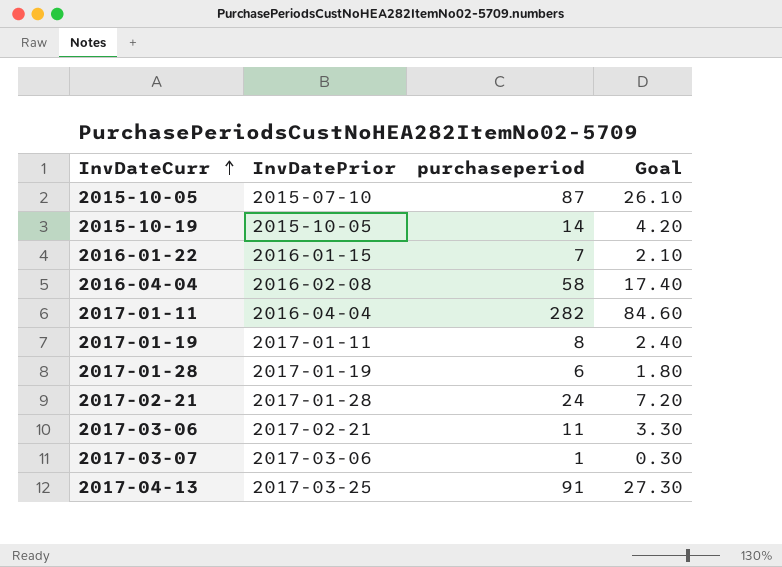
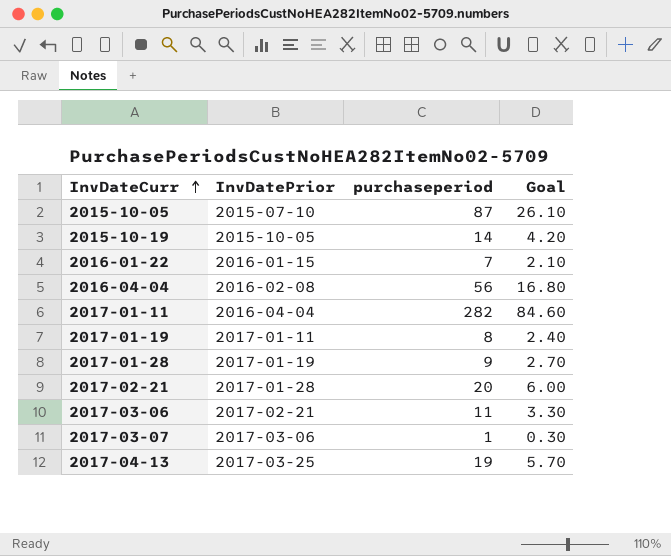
2016-04-04 | purchaseperiod: 58 -> 56
2016-04-04 | Goal: 17.40 -> 16.80
2017-01-28 | purchaseperiod: 6 -> 9
2017-01-28 | Goal: 1.80 -> 2.70
2017-02-21 | purchaseperiod: 24 -> 20
2017-02-21 | Goal: 7.20 -> 6.00
2017-04-13 | purchaseperiod: 91 -> 19
2017-04-13 | Goal: 27.30 -> 5.70

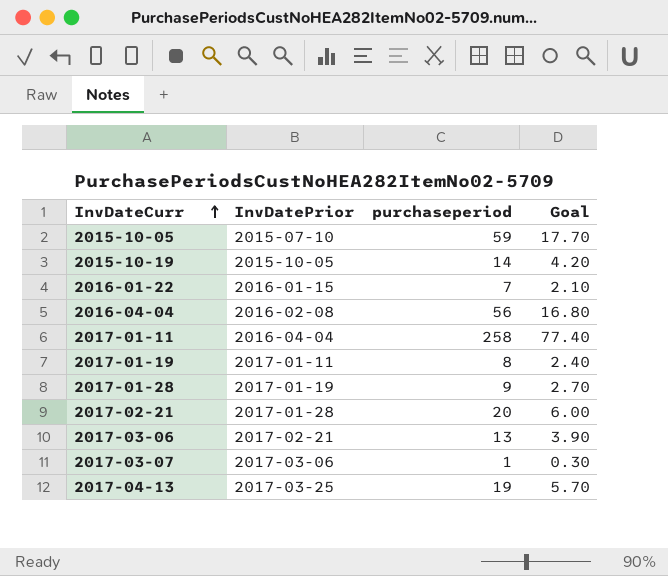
2015-10-05 | purchaseperiod: 87 -> 59
2015-10-05 | Goal: 26.10 -> 17.70
2017-01-11 | purchaseperiod: 282 -> 258
2017-01-11 | Goal: 84.60 -> 77.40
2017-03-06 | purchaseperiod: 11 -> 13
2017-03-06 | Goal: 3.30 -> 3.90

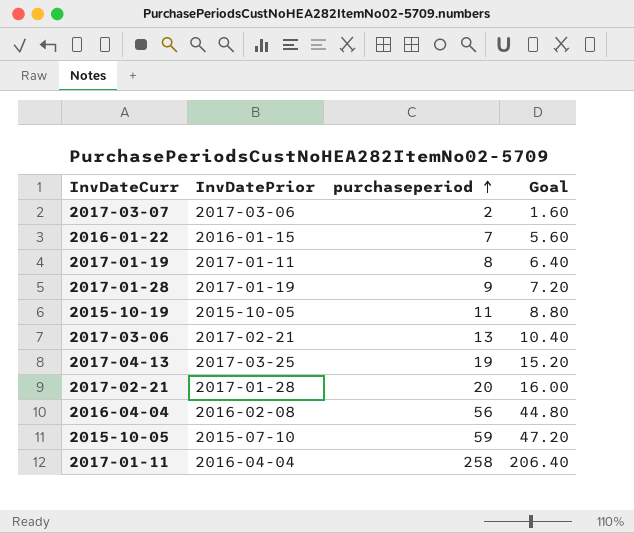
row order: InvDateCurr ascending -> purchaseperiod ascending
column Goal | formula: [purchaseperiod] * 0.3 -> [purchaseperiod] * 0.8
2017-03-07 | purchaseperiod: 1 -> 2
2015-10-19 | purchaseperiod: 14 -> 11

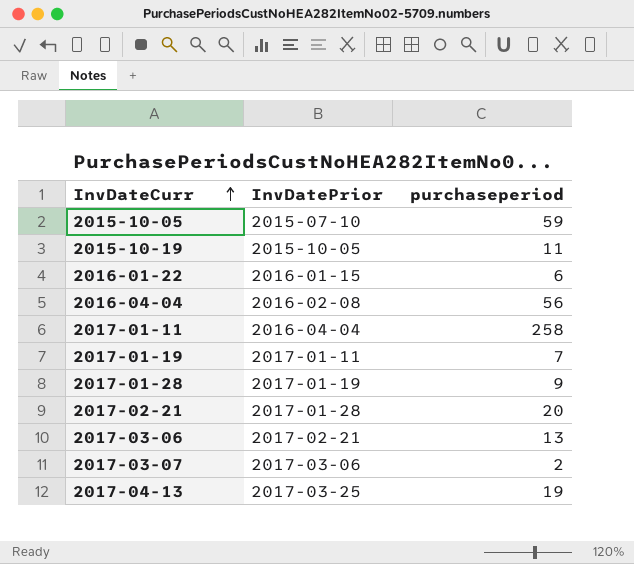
row order: purchaseperiod ascending -> InvDateCurr ascending
column Goal | formula: [purchaseperiod] * 0.8 -> none
2016-01-22 | purchaseperiod: 7 -> 6
2017-01-19 | purchaseperiod: 8 -> 7

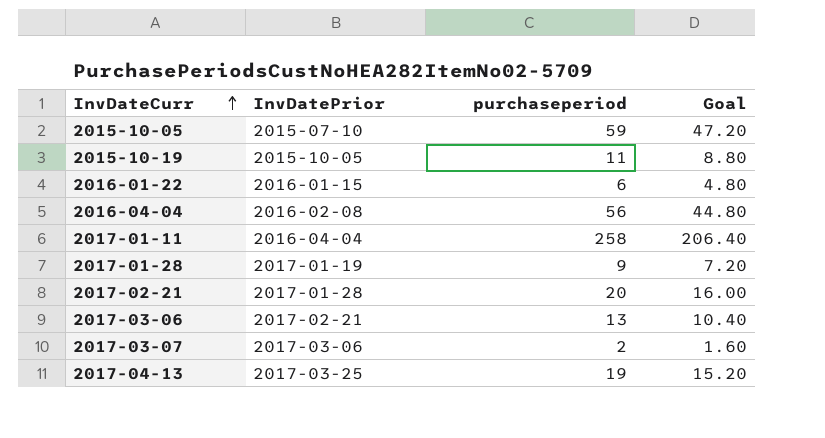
column Goal | formula: none -> [purchaseperiod] * 0.8
row 2017-01-19: 2017-01-11 | 7 -> none

